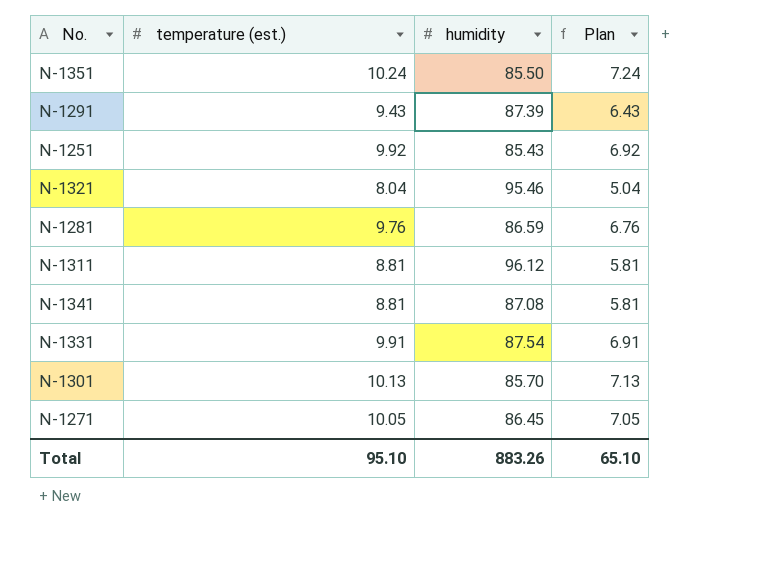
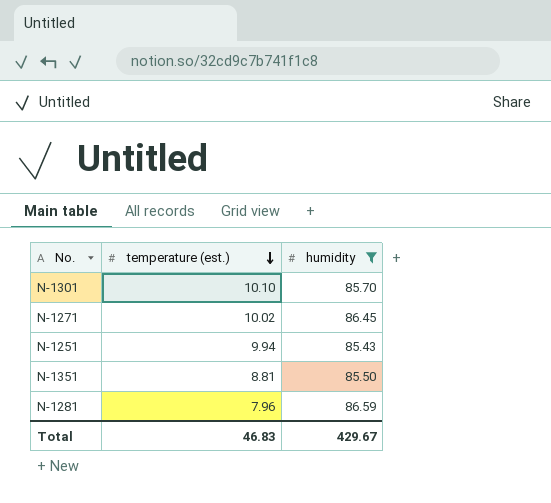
filter: none -> humidity <= 86.59
row order: none -> temperature (est.) descending
column Plan | formula: [temperature (est.)] - 3 -> none
N-1301 | temperature (est.): 10.13 -> 10.10
N-1271 | temperature (est.): 10.05 -> 10.02
N-1251 | temperature (est.): 9.92 -> 9.94
N-1351 | temperature (est.): 10.24 -> 8.81
N-1281 | temperature (est.): 9.76 -> 7.96
Total | temperature (est.): 95.10 -> 46.83
Total | humidity: 883.26 -> 429.67

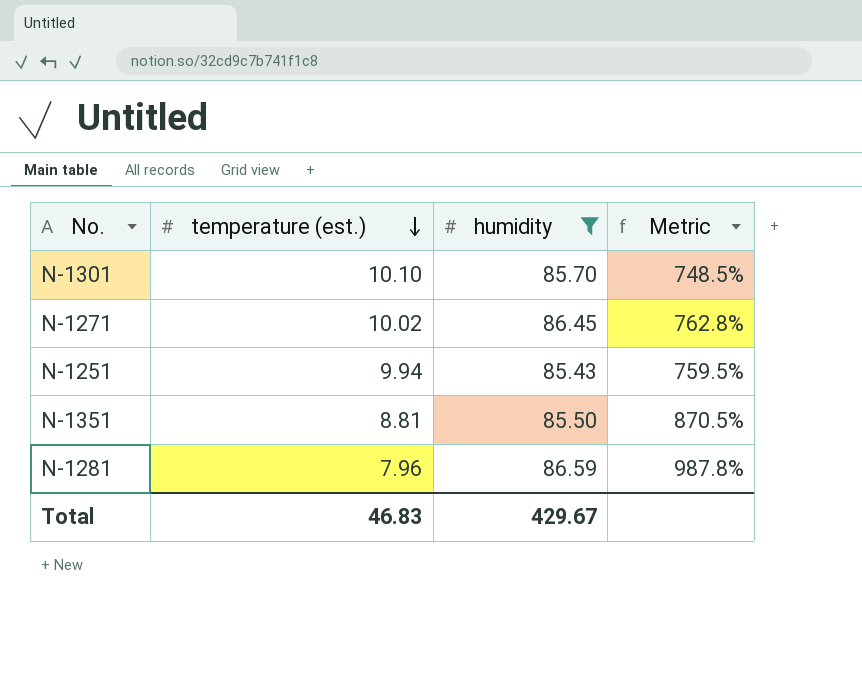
column Metric | formula: none -> ([humidity] - [temperature (est.)]) / [temperature (est.)]

